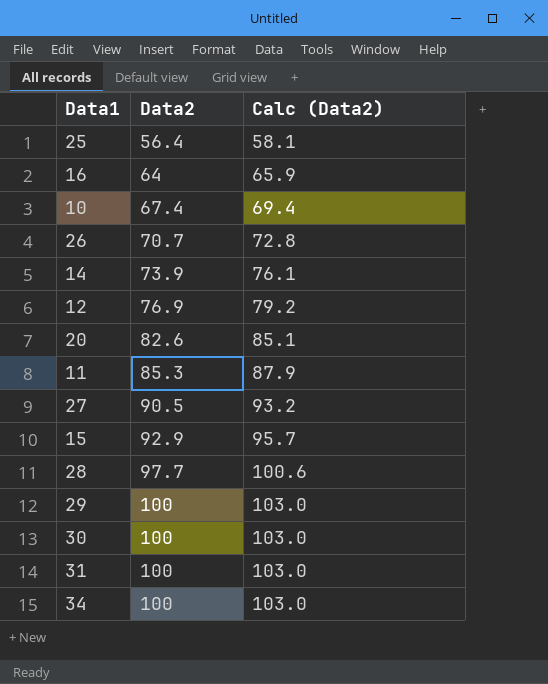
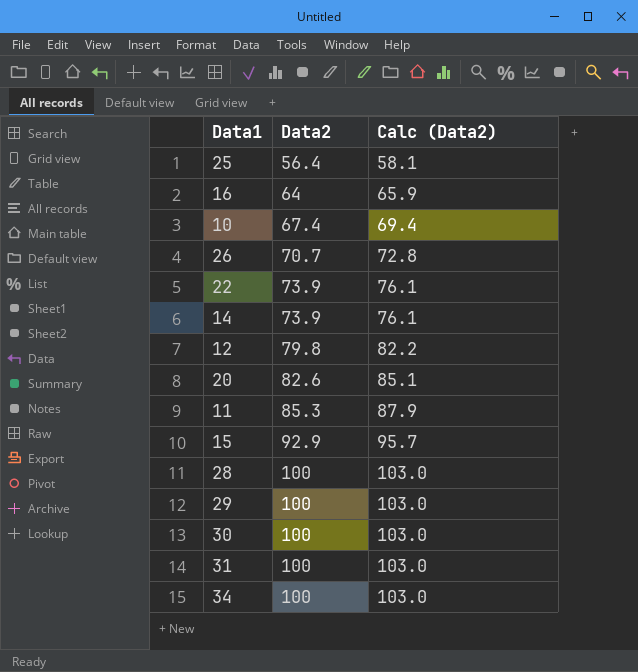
row 27: 90.5 | 93.2 -> none
row 22: none -> 73.9 | 76.1
12 | Data2: 76.9 -> 79.8
12 | Calc (Data2): 79.2 -> 82.2
28 | Data2: 97.7 -> 100
28 | Calc (Data2): 100.6 -> 103.0

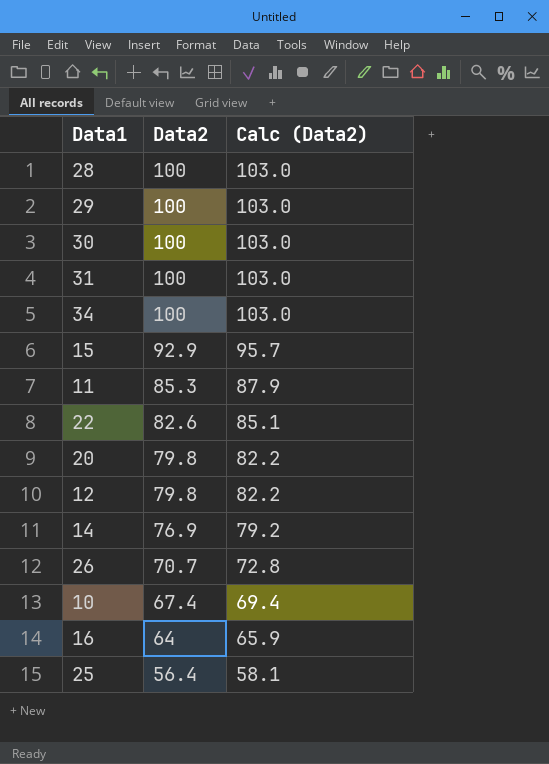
row order: Data2 ascending -> Data2 descending
22 | Data2: 73.9 -> 82.6
22 | Calc (Data2): 76.1 -> 85.1
20 | Data2: 82.6 -> 79.8
20 | Calc (Data2): 85.1 -> 82.2
14 | Data2: 73.9 -> 76.9
14 | Calc (Data2): 76.1 -> 79.2

